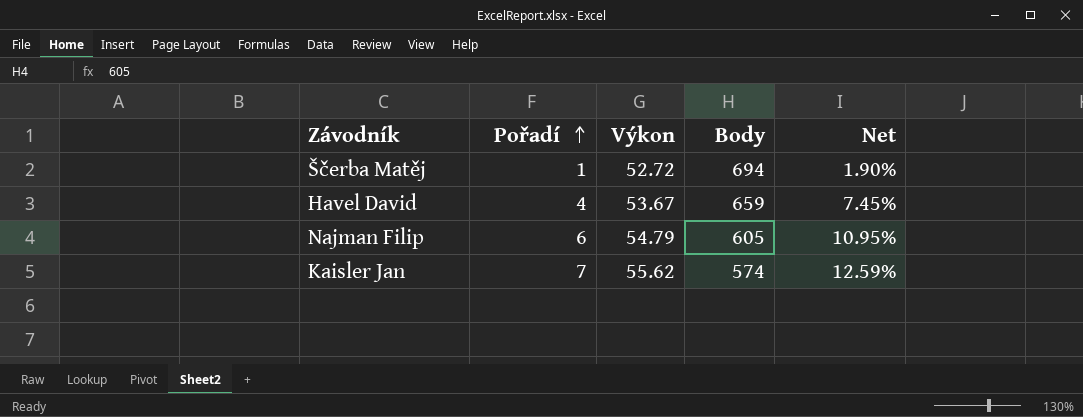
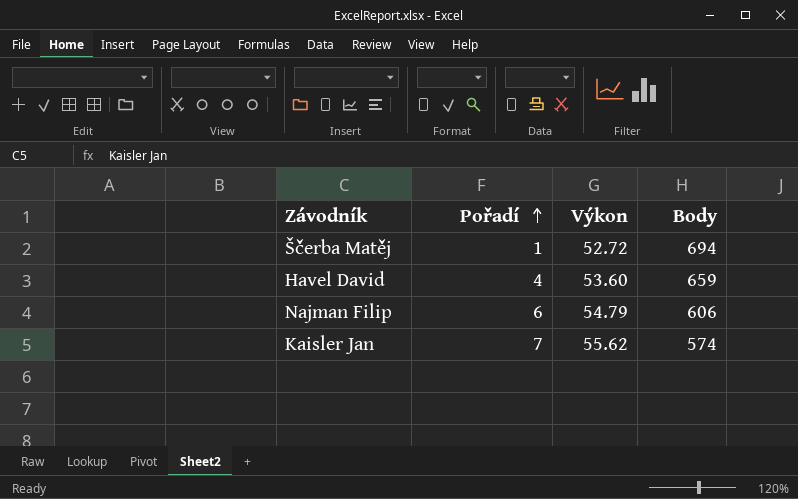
column Net | formula: [Pořadí] / [Výkon] -> none
Havel David | Výkon: 53.67 -> 53.60
Najman Filip | Body: 605 -> 606

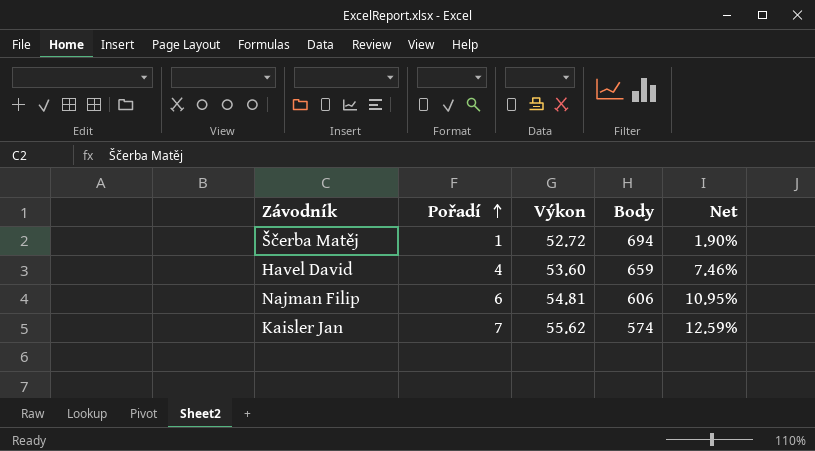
column Net | formula: none -> [Pořadí] / [Výkon]
Najman Filip | Výkon: 54.79 -> 54.81

